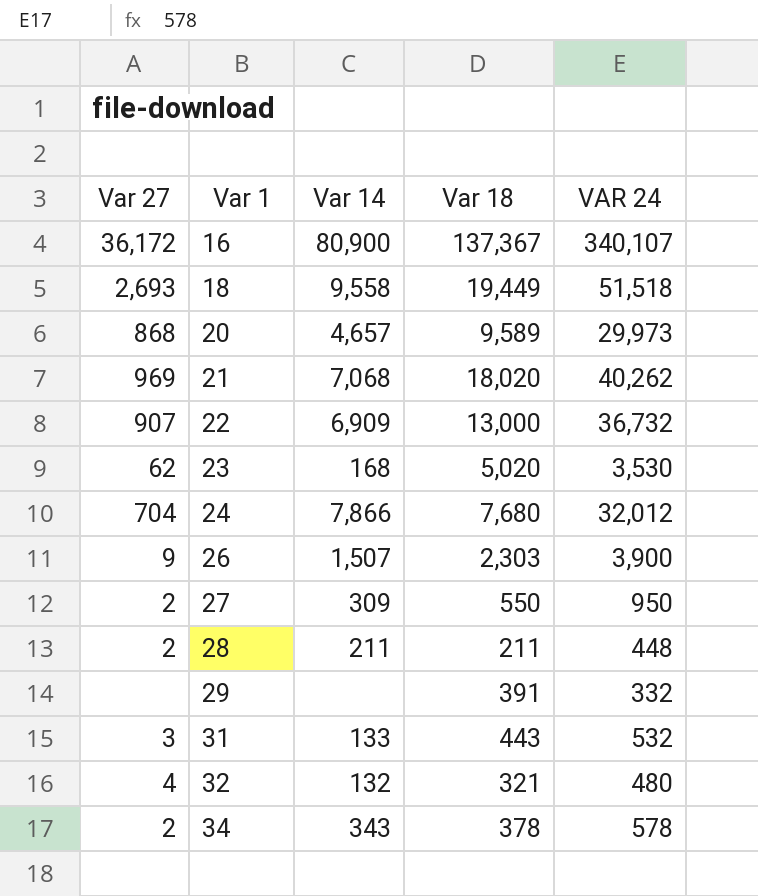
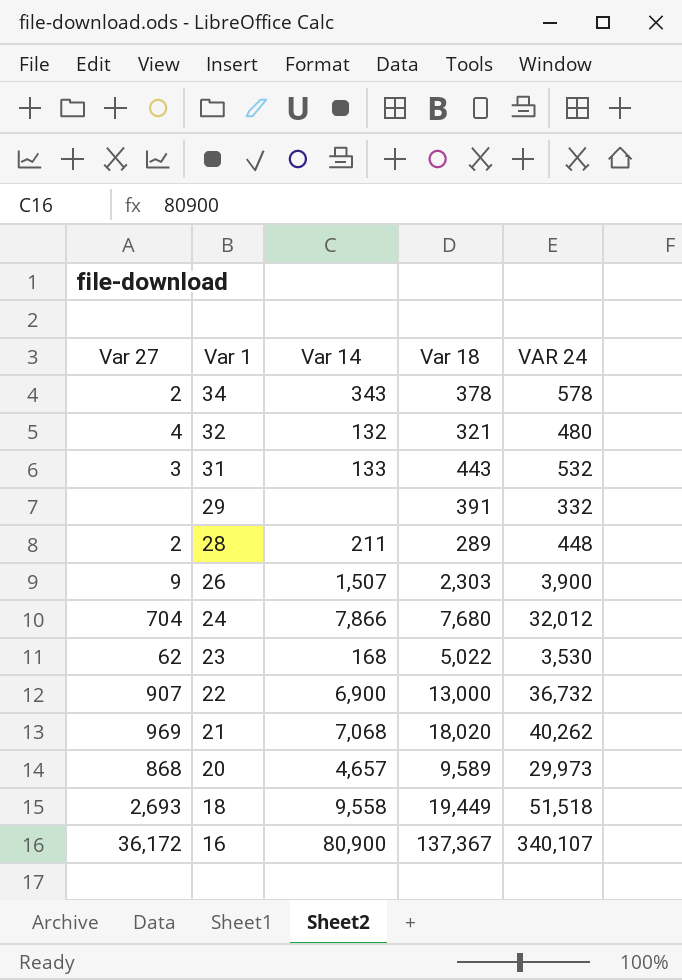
row order: Var 1 ascending -> Var 1 descending
row 27: 2 | 309 | 550 | 950 -> none
28 | Var 18: 211 -> 289
23 | Var 18: 5,020 -> 5,022
22 | Var 14: 6,909 -> 6,900

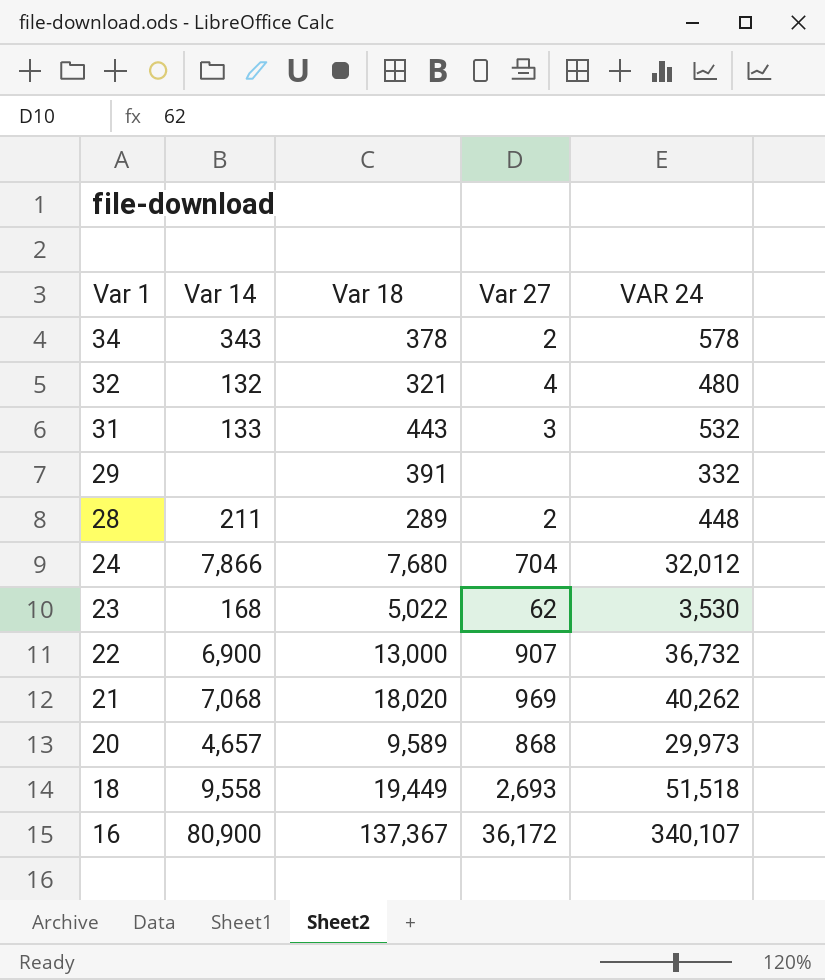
column Var 27 | position: 1 -> 4
row 26: 9 | 1,507 | 2,303 | 3,900 -> none

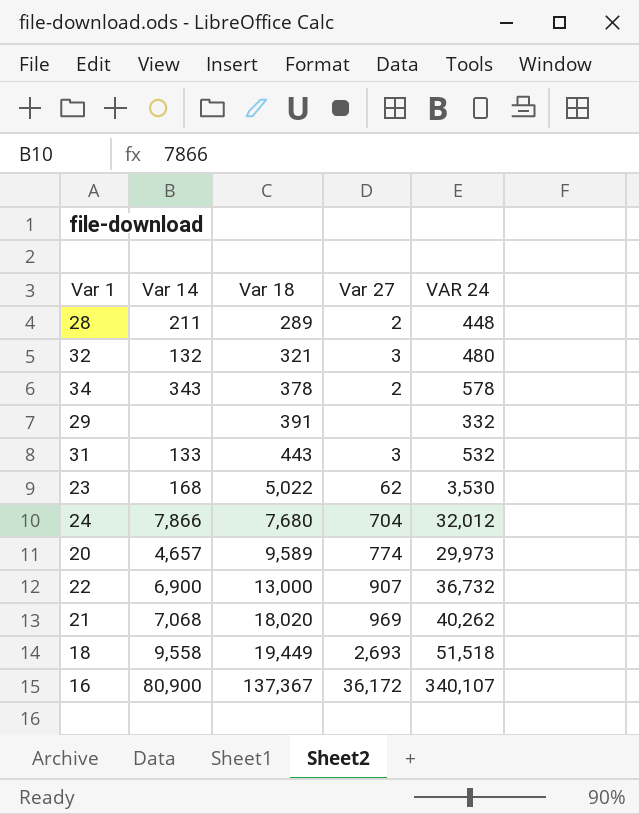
row order: Var 1 descending -> Var 18 ascending
32 | Var 27: 4 -> 3
20 | Var 27: 868 -> 774

